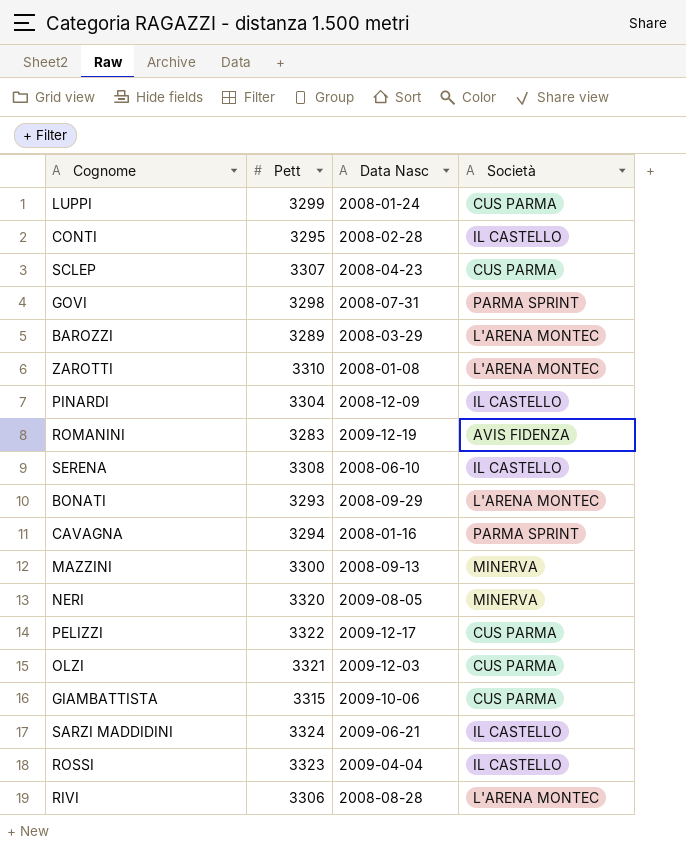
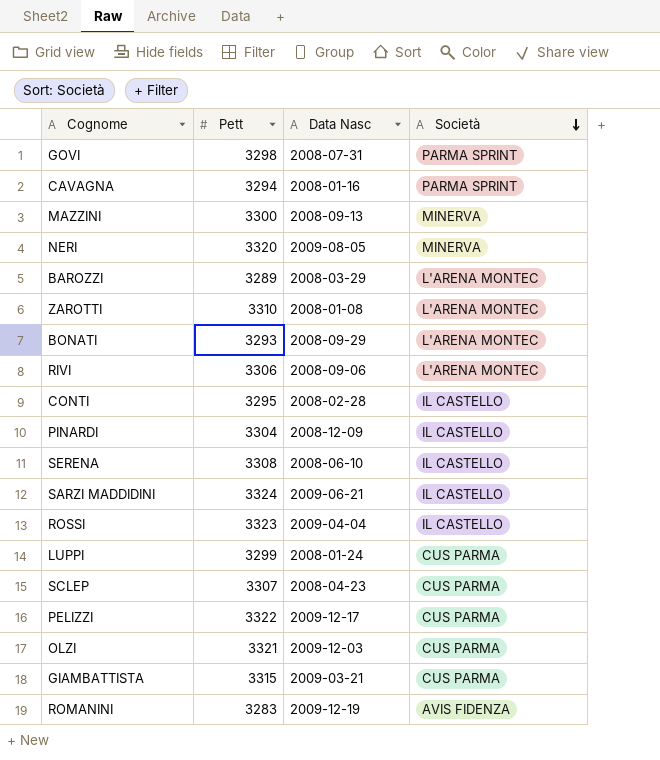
row order: none -> Società descending
RIVI | Data Nasc: 2008-08-28 -> 2008-09-06
GIAMBATTISTA | Data Nasc: 2009-10-06 -> 2009-03-21

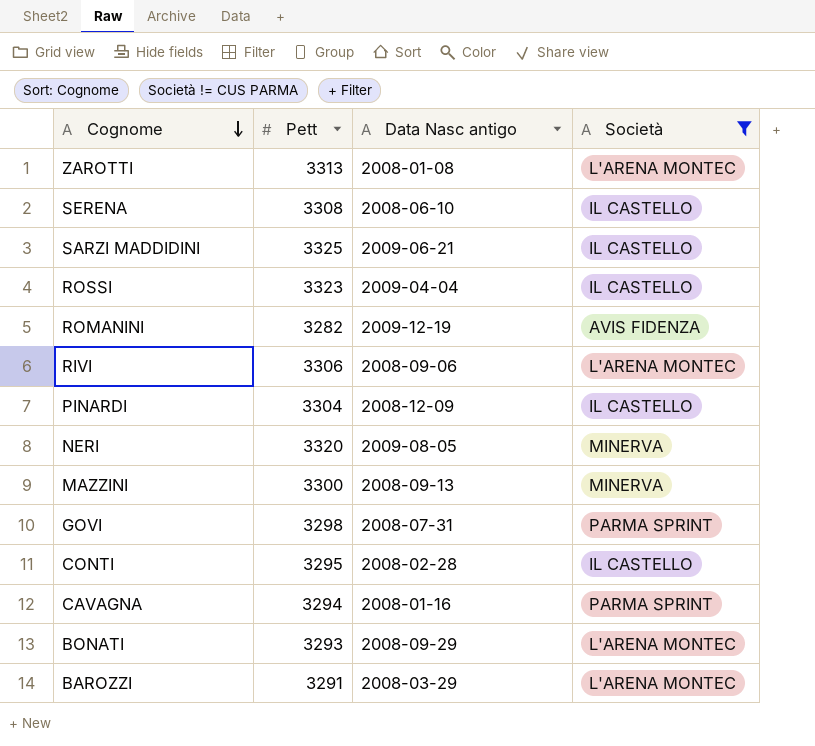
filter: none -> Società != CUS PARMA
row order: Società descending -> Cognome descending
column name: Data Nasc -> Data Nasc antigo
ZAROTTI | Pett: 3310 -> 3313
SARZI MADDIDINI | Pett: 3324 -> 3325
ROMANINI | Pett: 3283 -> 3282
BAROZZI | Pett: 3289 -> 3291

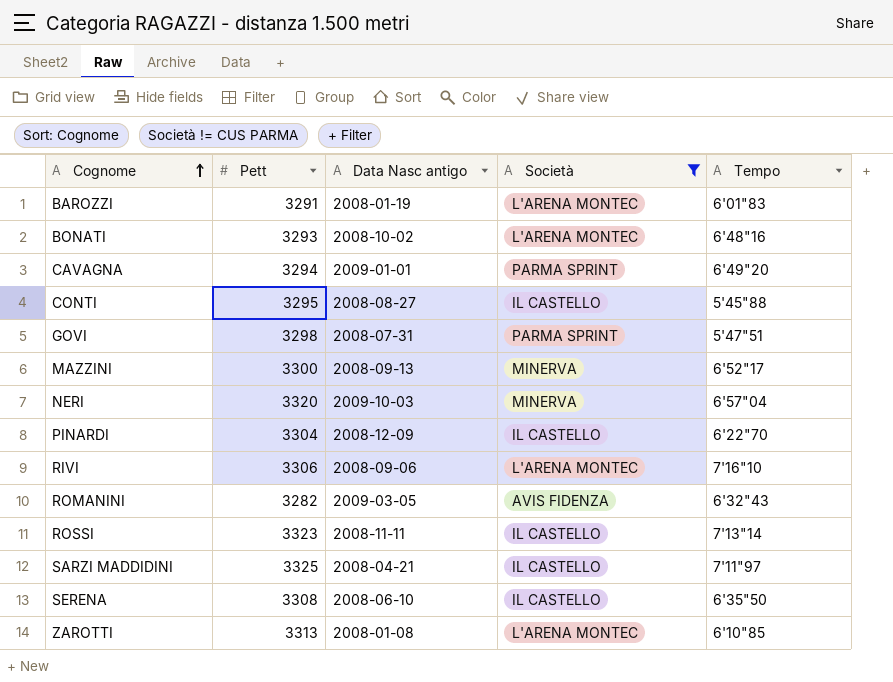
row order: Cognome descending -> Cognome ascending
column Tempo | position: none -> 5
BAROZZI | Data Nasc antigo: 2008-03-29 -> 2008-01-19
BONATI | Data Nasc antigo: 2008-09-29 -> 2008-10-02
CAVAGNA | Data Nasc antigo: 2008-01-16 -> 2009-01-01
CONTI | Data Nasc antigo: 2008-02-28 -> 2008-08-27
NERI | Data Nasc antigo: 2009-08-05 -> 2009-10-03
ROMANINI | Data Nasc antigo: 2009-12-19 -> 2009-03-05
ROSSI | Data Nasc antigo: 2009-04-04 -> 2008-11-11
SARZI MADDIDINI | Data Nasc antigo: 2009-06-21 -> 2008-04-21

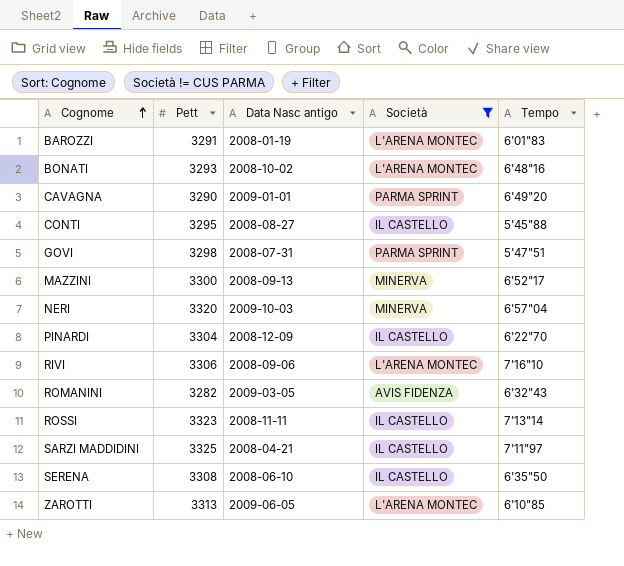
CAVAGNA | Pett: 3294 -> 3290
ZAROTTI | Data Nasc antigo: 2008-01-08 -> 2009-06-05

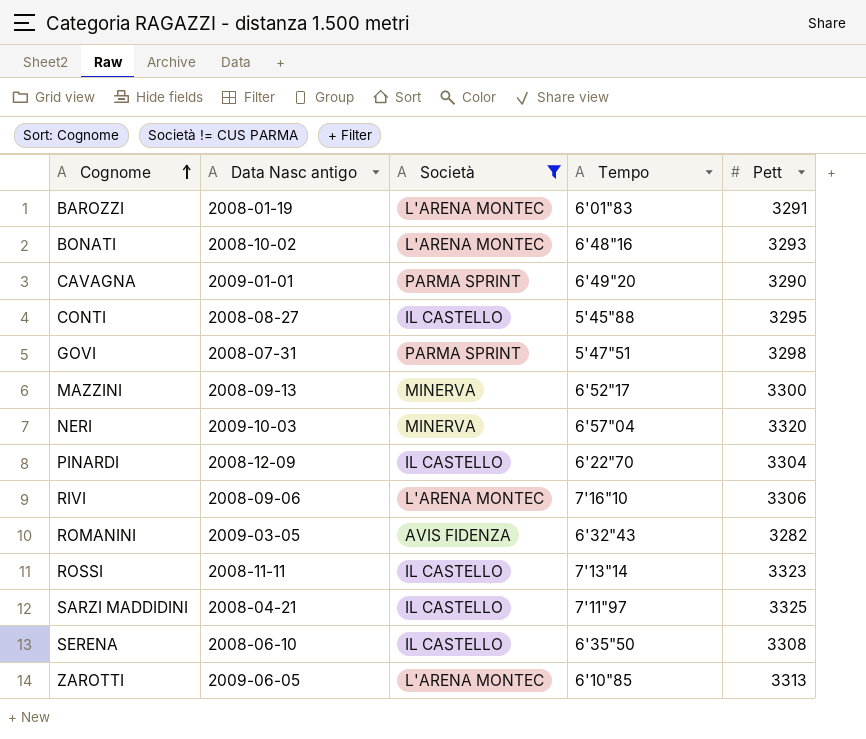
column Pett | position: 2 -> 5

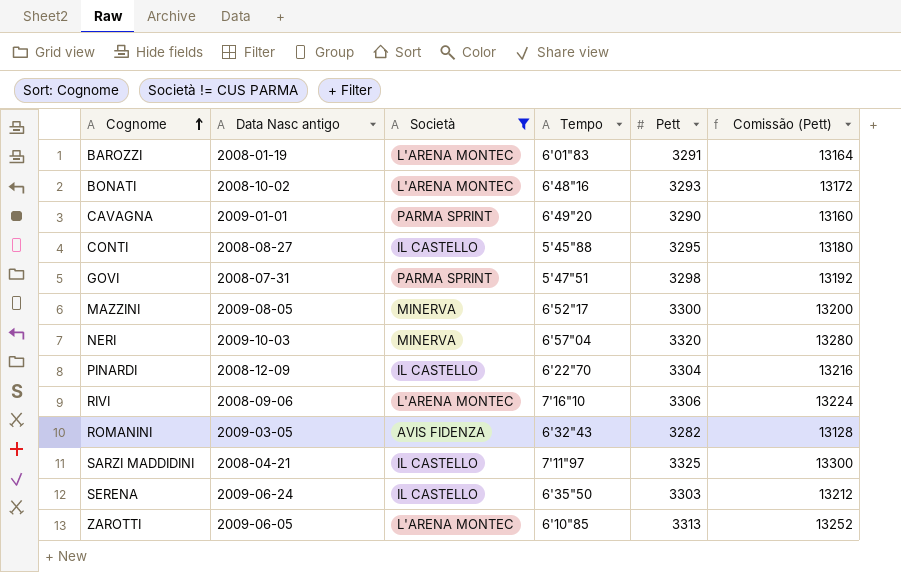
column Comissão (Pett) | formula: none -> [Pett] * 4
row ROSSI: 2008-11-11 | IL CASTELLO | 7'13"14 | 3323 -> none
MAZZINI | Data Nasc antigo: 2008-09-13 -> 2009-08-05
SERENA | Data Nasc antigo: 2008-06-10 -> 2009-06-24
SERENA | Pett: 3308 -> 3303

